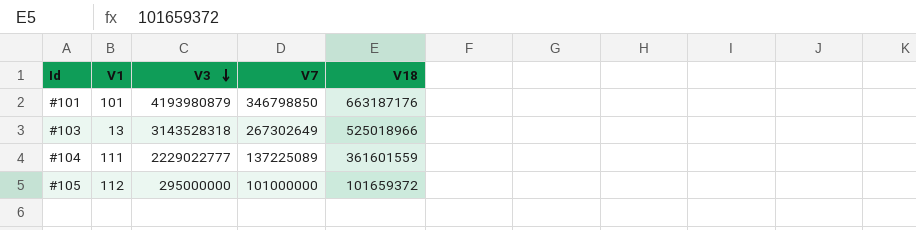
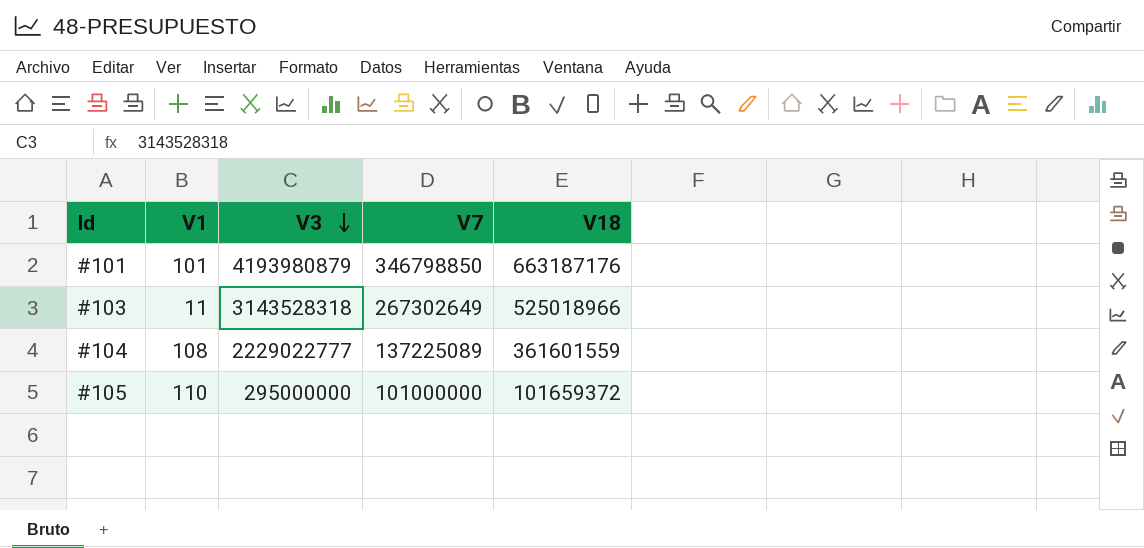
#103 | V1: 13 -> 11
#104 | V1: 111 -> 108
#105 | V1: 112 -> 110

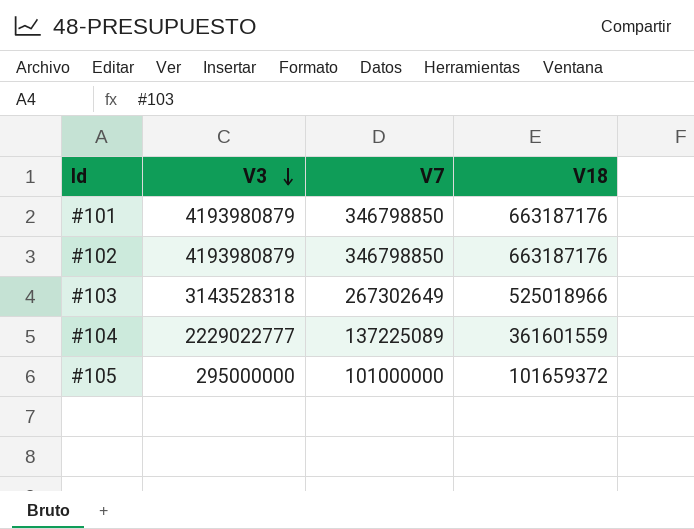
column V1 | position: 2 -> none
row #102: none -> 4193980879 | 346798850 | 663187176

